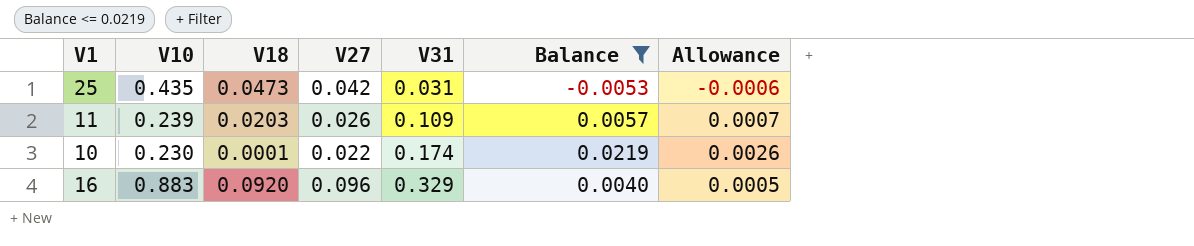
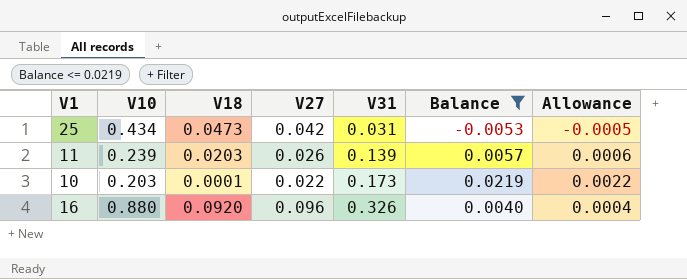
column Allowance | formula: [Balance] * 0.12 -> [Balance] * 0.1
25 | V10: 0.435 -> 0.434
11 | V31: 0.109 -> 0.139
10 | V10: 0.230 -> 0.203
10 | V31: 0.174 -> 0.173
16 | V10: 0.883 -> 0.880
16 | V31: 0.329 -> 0.326

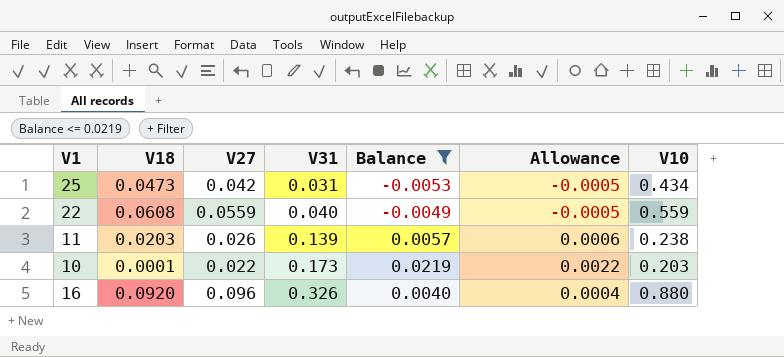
column V10 | position: 2 -> 7
row 22: none -> 0.0608 | 0.0559 | 0.040 | -0.0049 | -0.0005 | 0.559
11 | V10: 0.239 -> 0.238

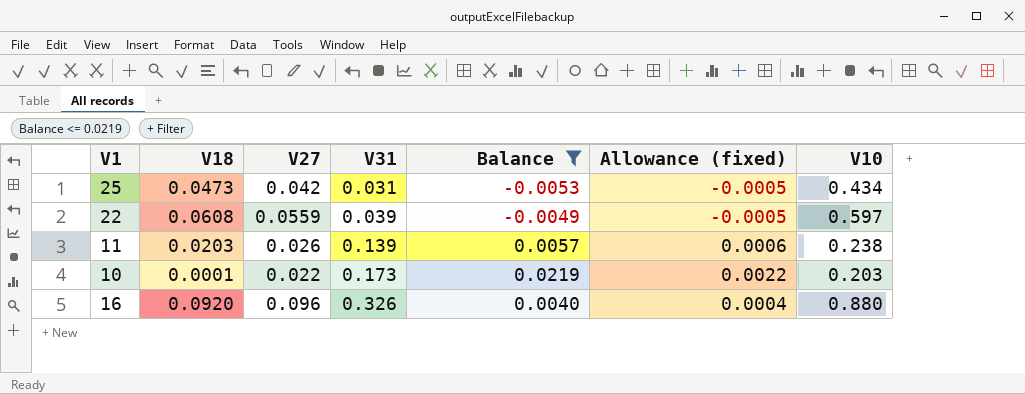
column name: Allowance -> Allowance (fixed)
22 | V31: 0.040 -> 0.039
22 | V10: 0.559 -> 0.597

